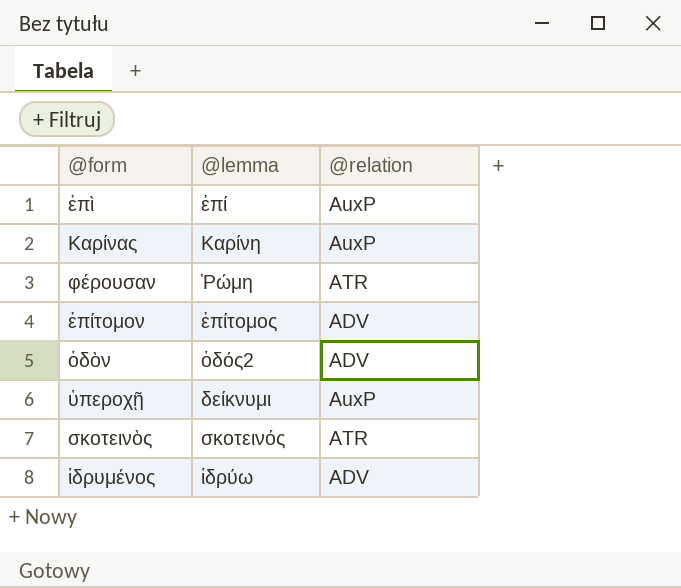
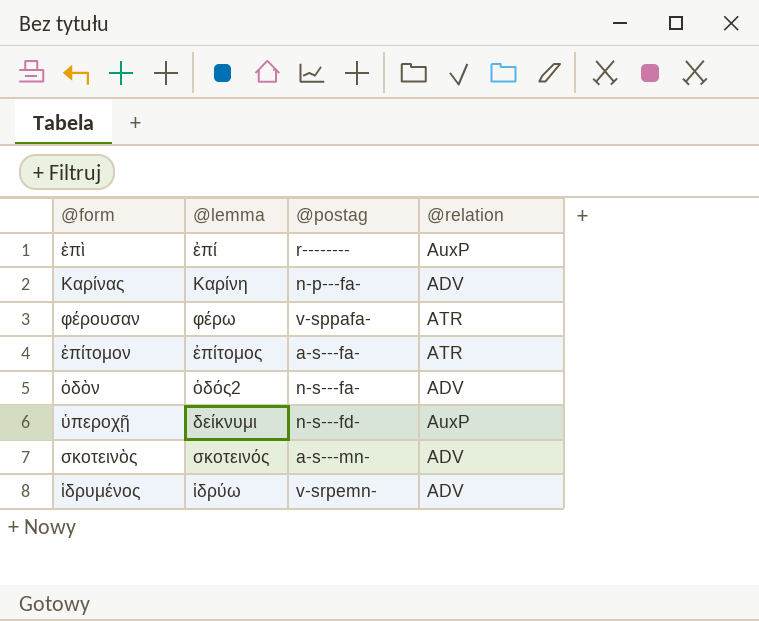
column @postag | position: none -> 3
Καρίνας | @relation: AuxP -> ADV
φέρουσαν | @lemma: Ῥώμη -> φέρω
ἐπίτομον | @relation: ADV -> ATR
σκοτεινὸς | @relation: ATR -> ADV

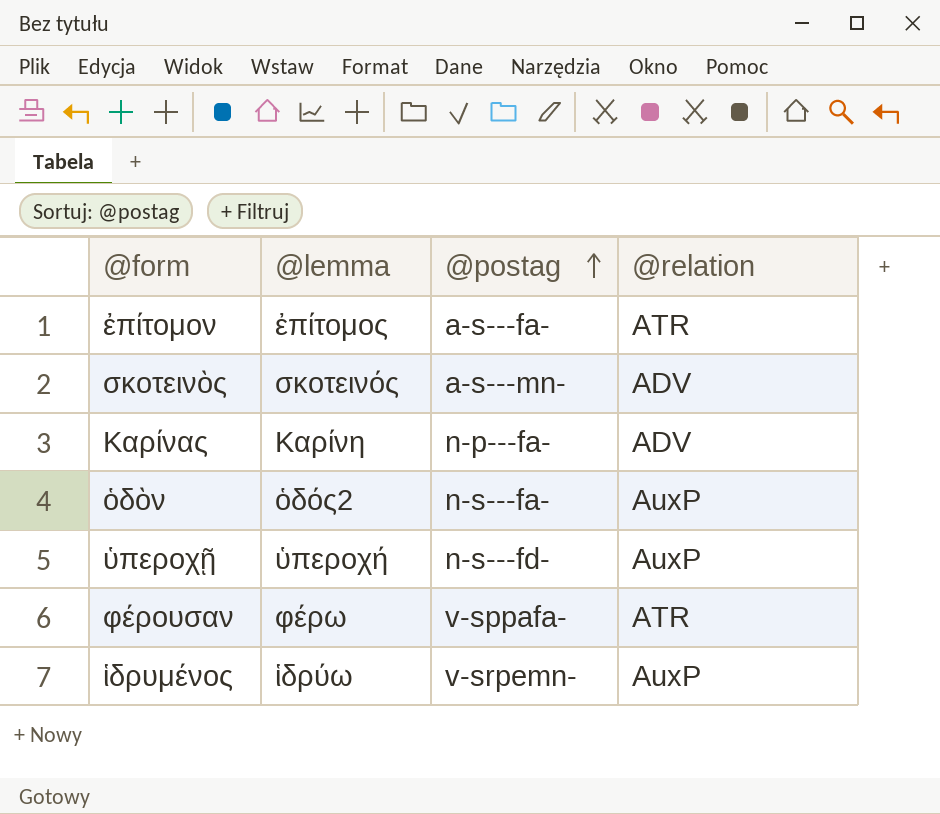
row order: none -> @postag ascending
row ἐπὶ: ἐπί | r-------- | AuxP -> none
ὁδὸν | @relation: ADV -> AuxP
ὑπεροχῇ | @lemma: δείκνυμι -> ὑπεροχή
ἱδρυμένος | @relation: ADV -> AuxP

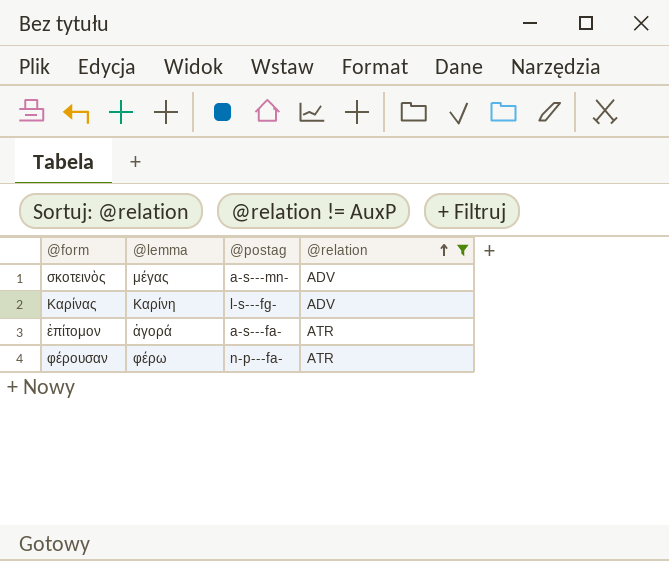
filter: none -> @relation != AuxP
row order: @postag ascending -> @relation ascending
σκοτεινὸς | @lemma: σκοτεινός -> μέγας
Καρίνας | @postag: n-p---fa- -> l-s---fg-
ἐπίτομον | @lemma: ἐπίτομος -> ἀγορά
φέρουσαν | @postag: v-sppafa- -> n-p---fa-

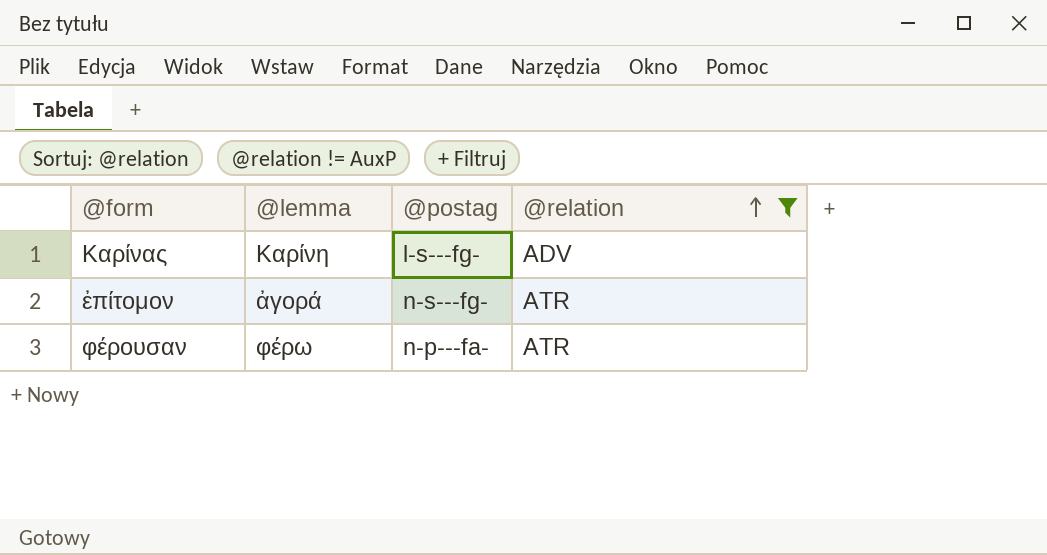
row σκοτεινὸς: μέγας | a-s---mn- | ADV -> none
ἐπίτομον | @postag: a-s---fa- -> n-s---fg-

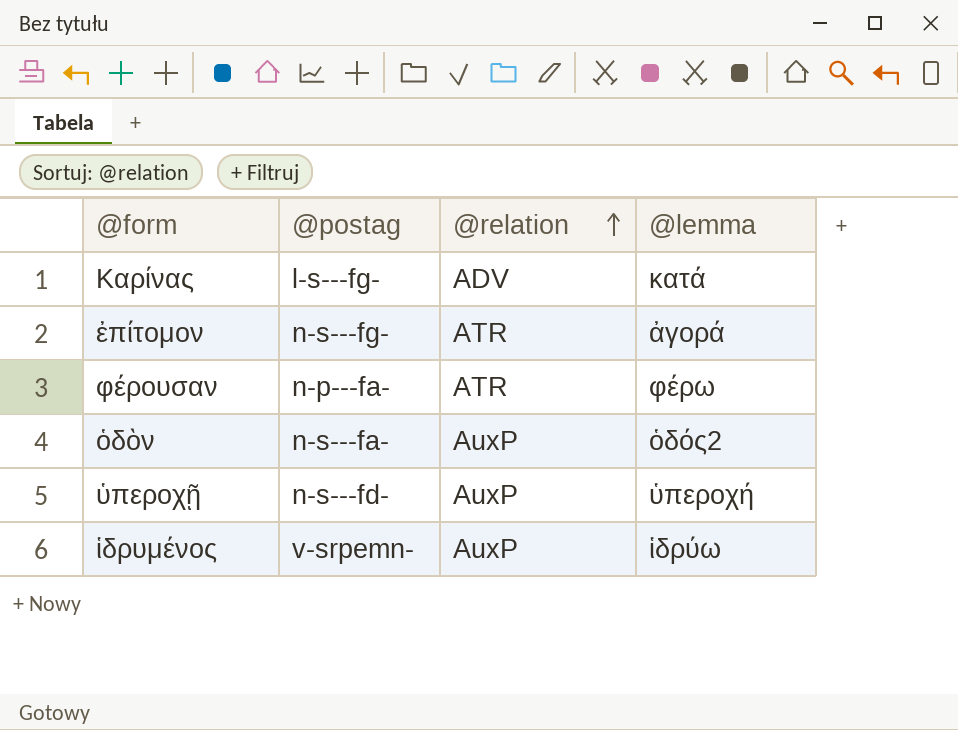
filter: @relation != AuxP -> none
column @lemma | position: 2 -> 4
Καρίνας | @lemma: Καρίνη -> κατά

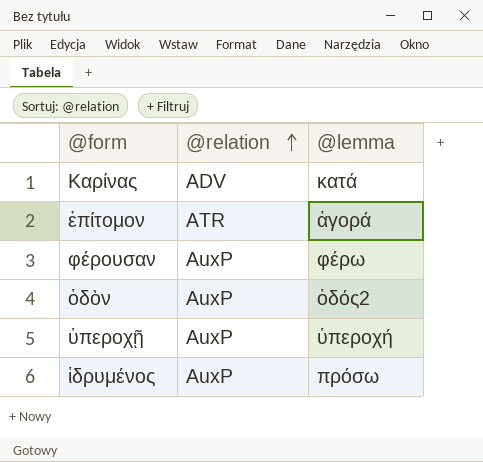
column @postag | position: 2 -> none
φέρουσαν | @relation: ATR -> AuxP
ἱδρυμένος | @lemma: ἱδρύω -> πρόσω

